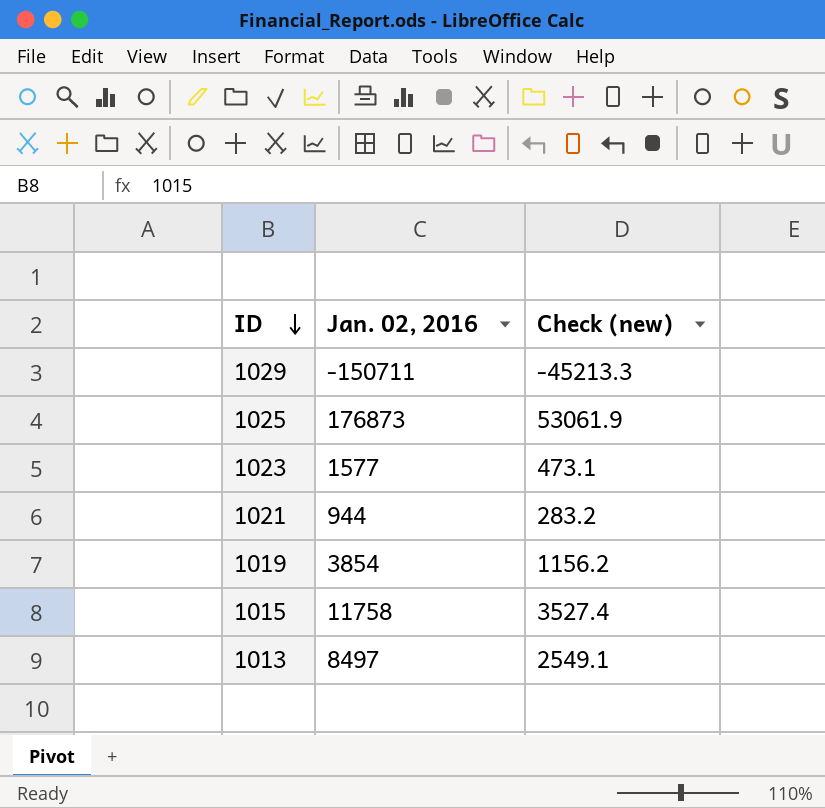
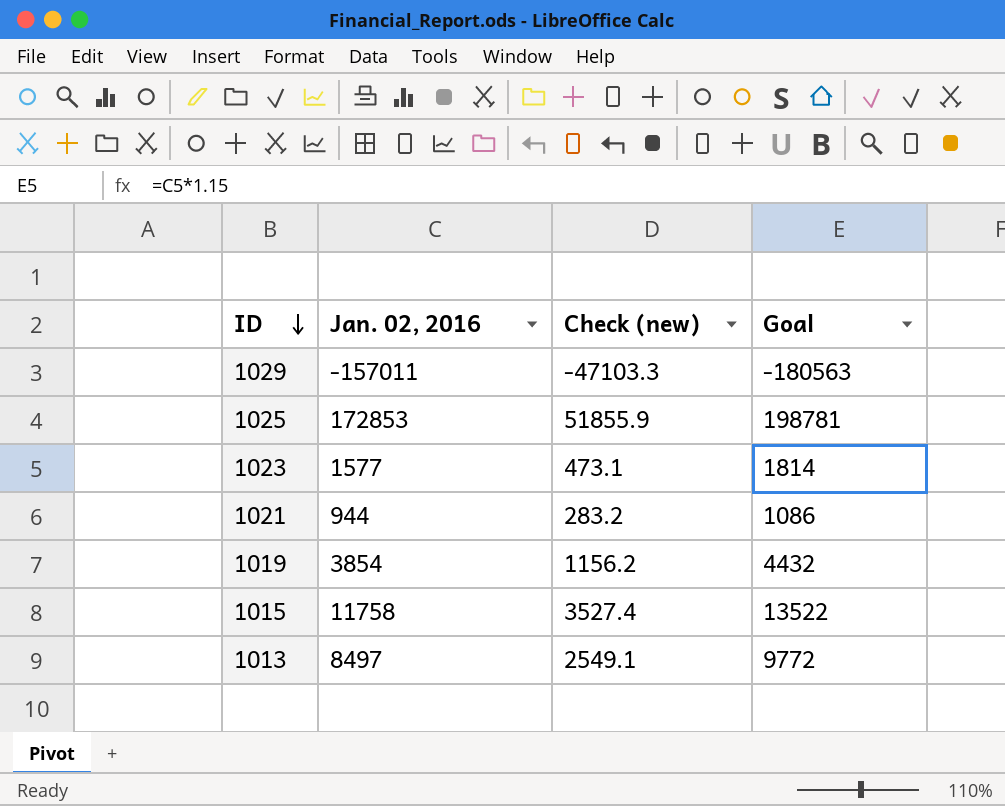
column Goal | formula: none -> [Jan. 02, 2016] * 1.15
1029 | Jan. 02, 2016: -150711 -> -157011
1029 | Check (new): -45213.3 -> -47103.3
1025 | Jan. 02, 2016: 176873 -> 172853
1025 | Check (new): 53061.9 -> 51855.9

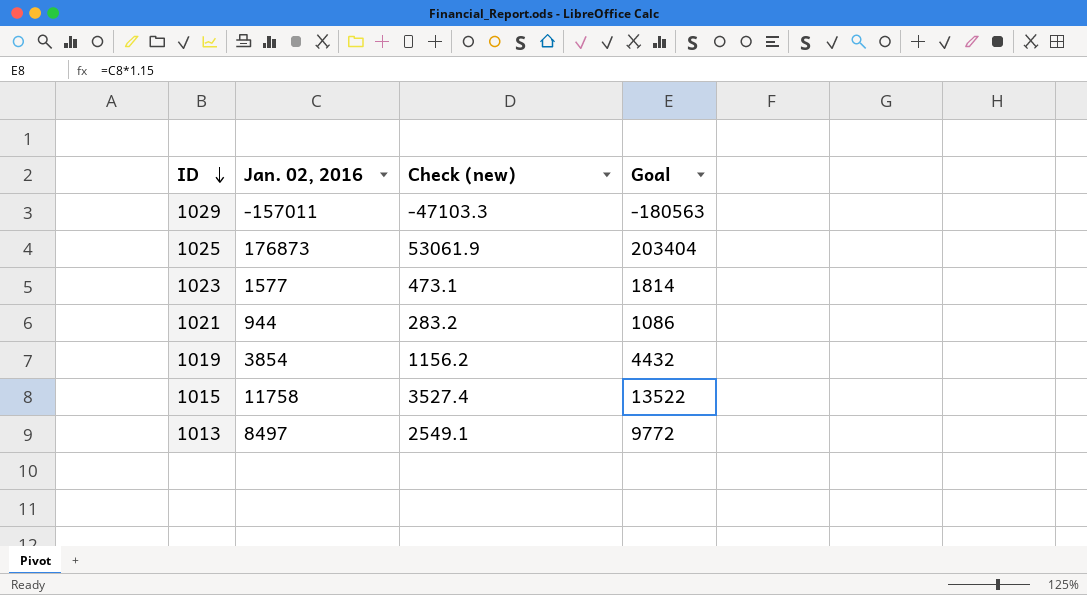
1025 | Jan. 02, 2016: 172853 -> 176873
1025 | Check (new): 51855.9 -> 53061.9
1025 | Goal: 198781 -> 203404

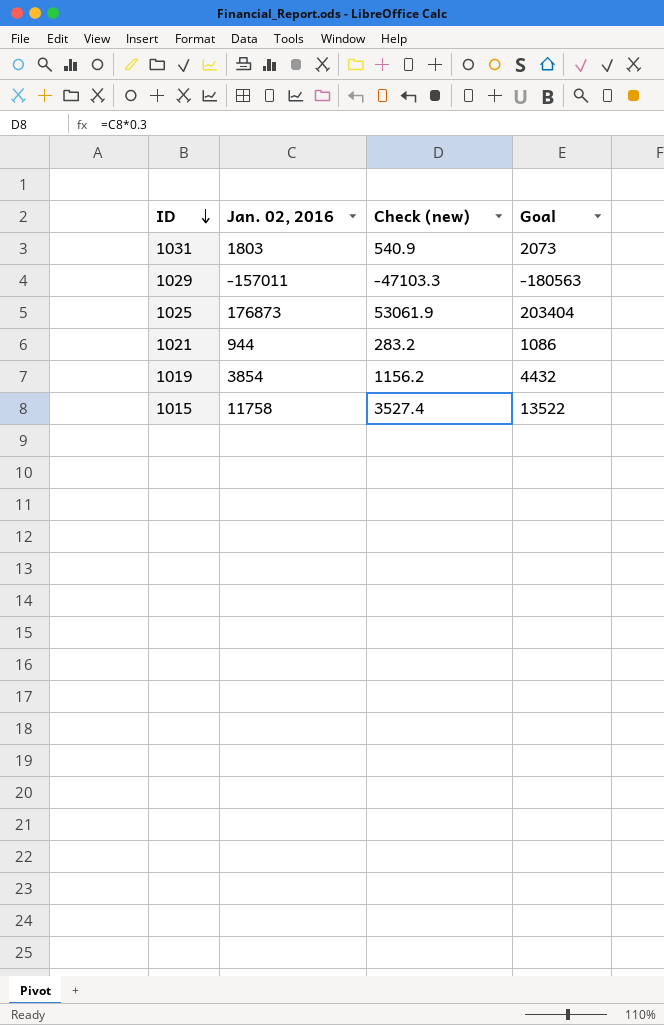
row 1023: 1577 | 473.1 | 1814 -> none
row 1013: 8497 | 2549.1 | 9772 -> none
row 1031: none -> 1803 | 540.9 | 2073

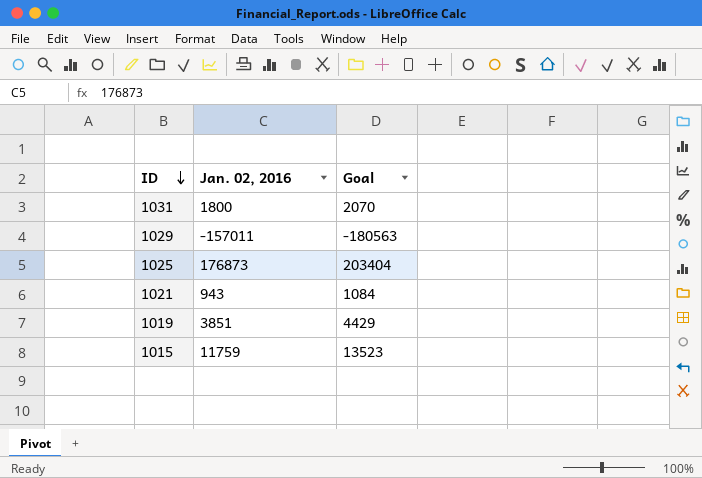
column Check (new) | formula: [Jan. 02, 2016] * 0.3 -> none
1031 | Jan. 02, 2016: 1803 -> 1800
1031 | Goal: 2073 -> 2070
1021 | Jan. 02, 2016: 944 -> 943
1021 | Goal: 1086 -> 1084
1019 | Jan. 02, 2016: 3854 -> 3851
1019 | Goal: 4432 -> 4429
1015 | Jan. 02, 2016: 11758 -> 11759
1015 | Goal: 13522 -> 13523

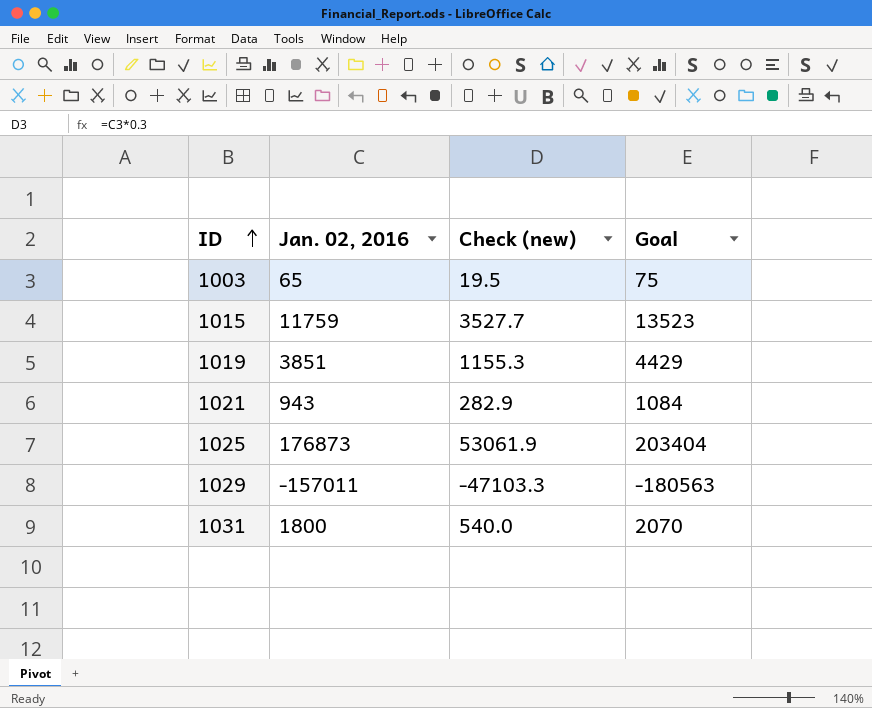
row order: ID descending -> ID ascending
column Check (new) | formula: none -> [Jan. 02, 2016] * 0.3
row 1003: none -> 65 | 19.5 | 75

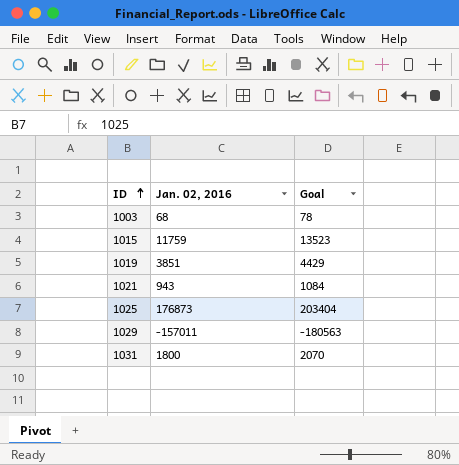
column Check (new) | formula: [Jan. 02, 2016] * 0.3 -> none
1003 | Jan. 02, 2016: 65 -> 68
1003 | Goal: 75 -> 78

